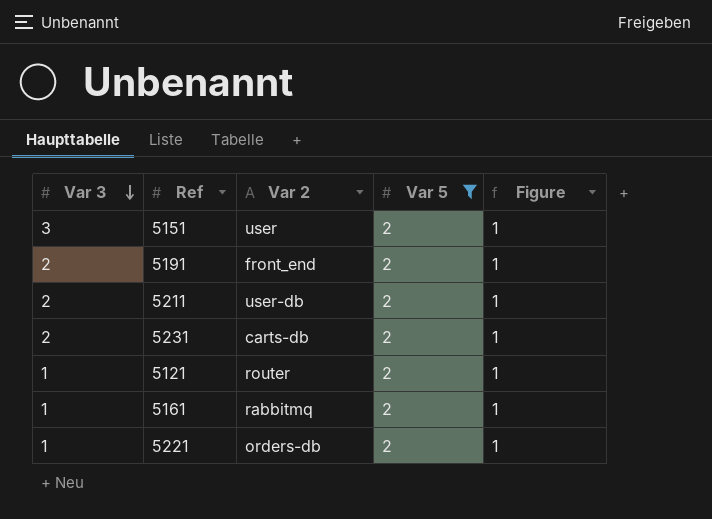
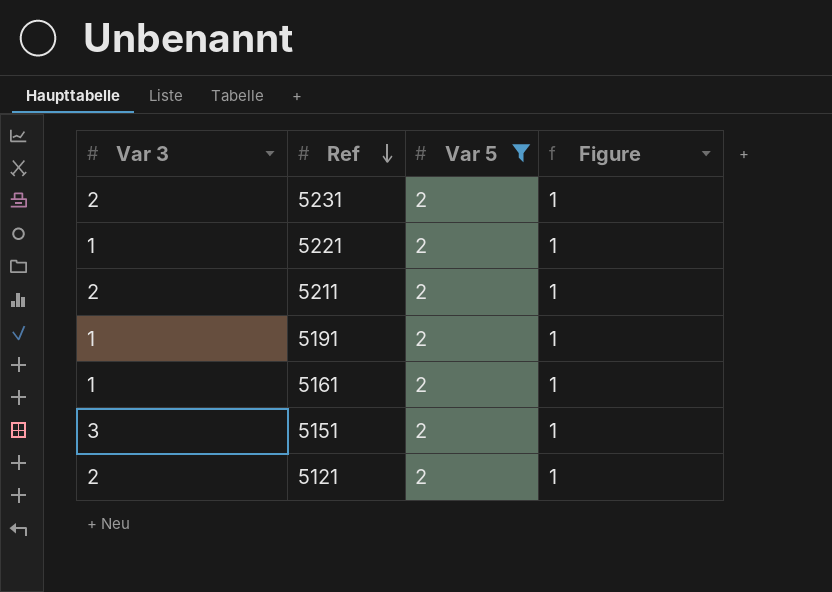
row order: Var 3 descending -> Ref descending
column Var 2 | position: 3 -> none
5191 | Var 3: 2 -> 1
5121 | Var 3: 1 -> 2

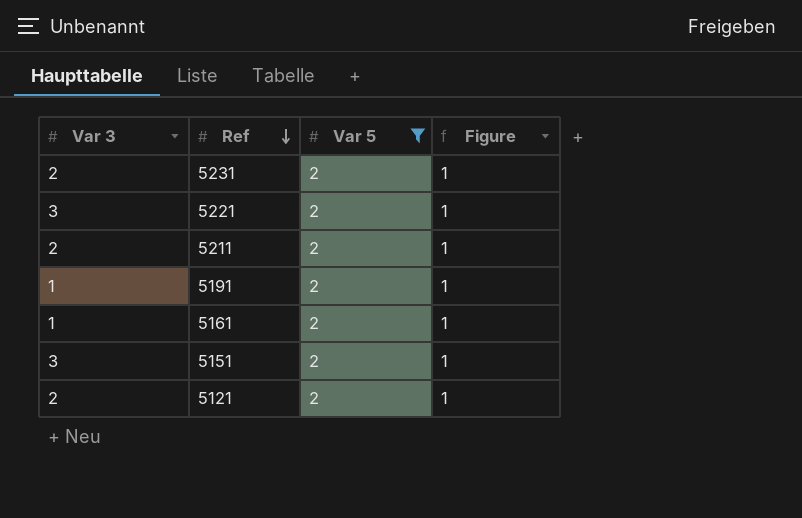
5221 | Var 3: 1 -> 3

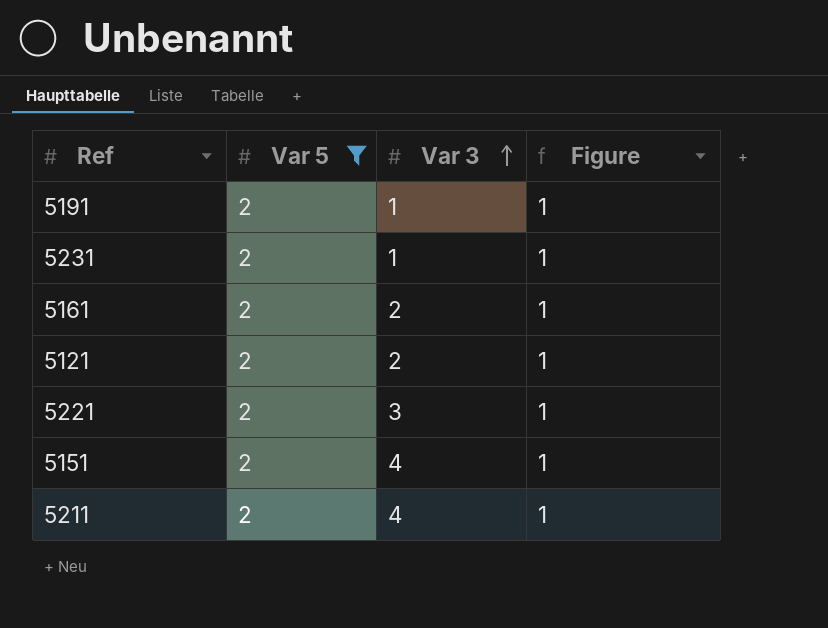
row order: Ref descending -> Var 3 ascending
column Var 3 | position: 1 -> 3
5231 | Var 3: 2 -> 1
5161 | Var 3: 1 -> 2
5151 | Var 3: 3 -> 4
5211 | Var 3: 2 -> 4

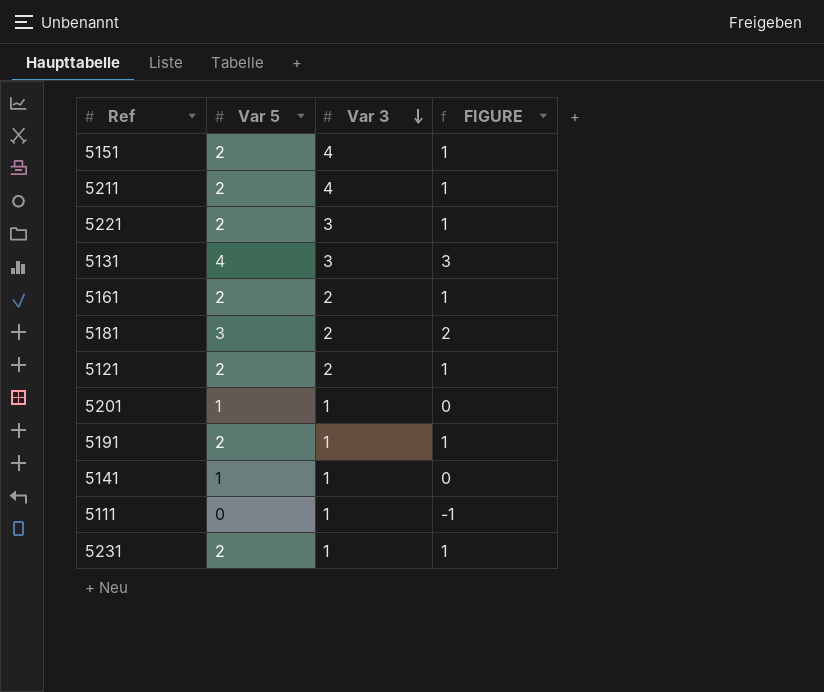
filter: Var 5 = 2 -> none
row order: Var 3 ascending -> Var 3 descending
column name: Figure -> FIGURE

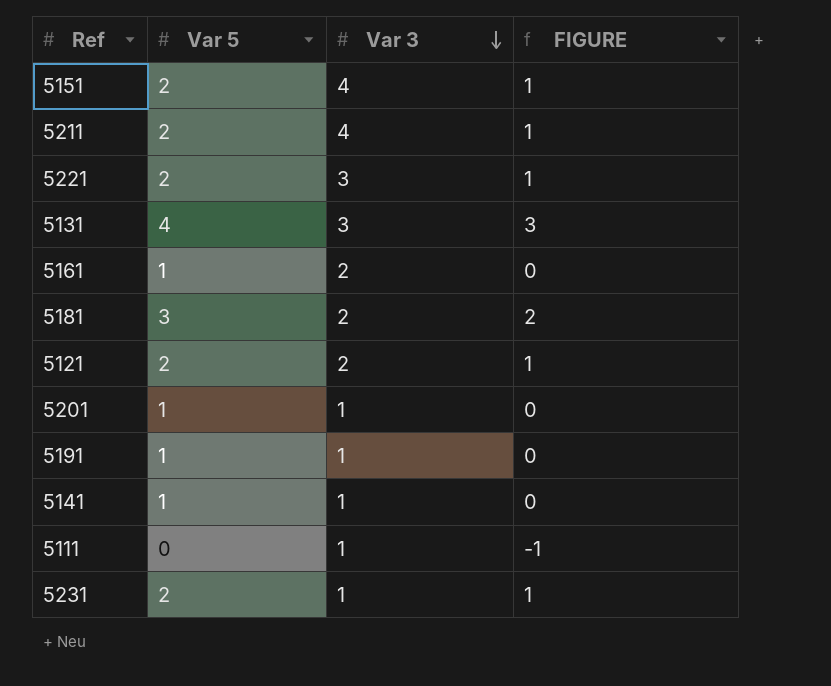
5161 | Var 5: 2 -> 1
5161 | FIGURE: 1 -> 0
5191 | Var 5: 2 -> 1
5191 | FIGURE: 1 -> 0

